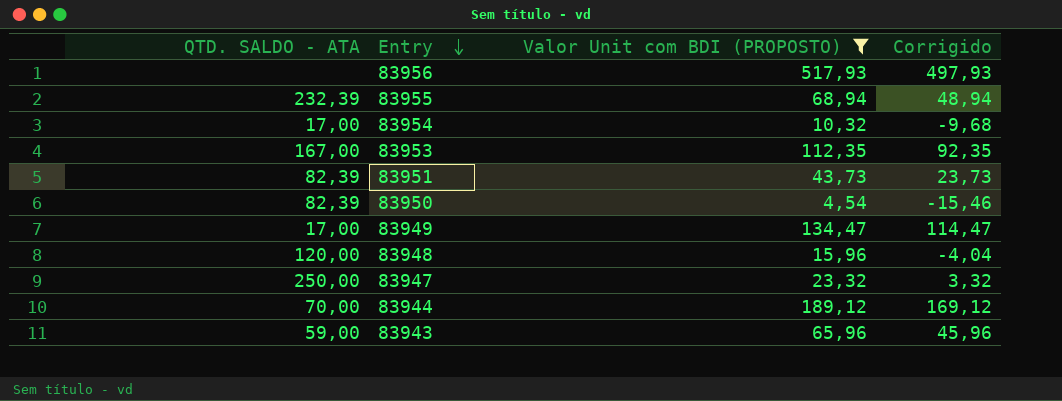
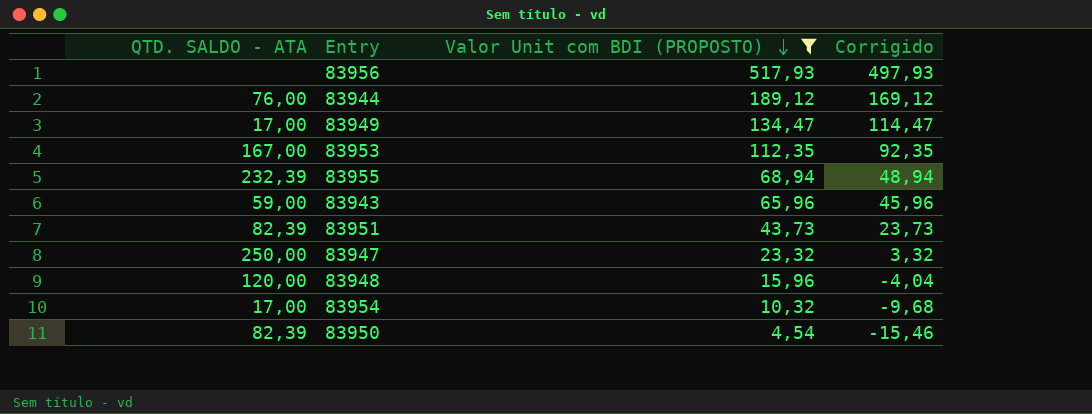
row order: Entry descending -> Valor Unit com BDI (PROPOSTO) descending
83944 | QTD. SALDO - ATA: 70,00 -> 76,00

